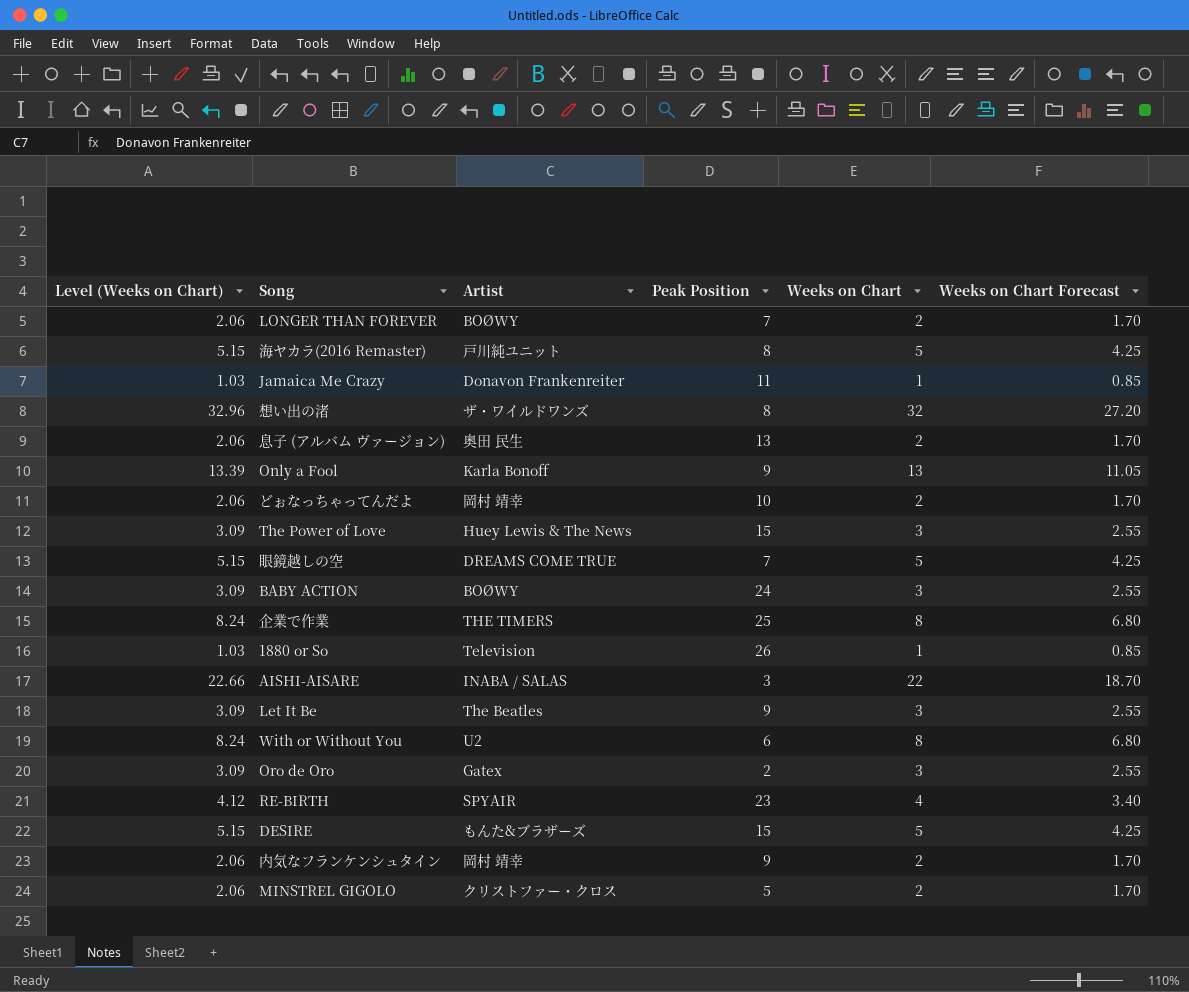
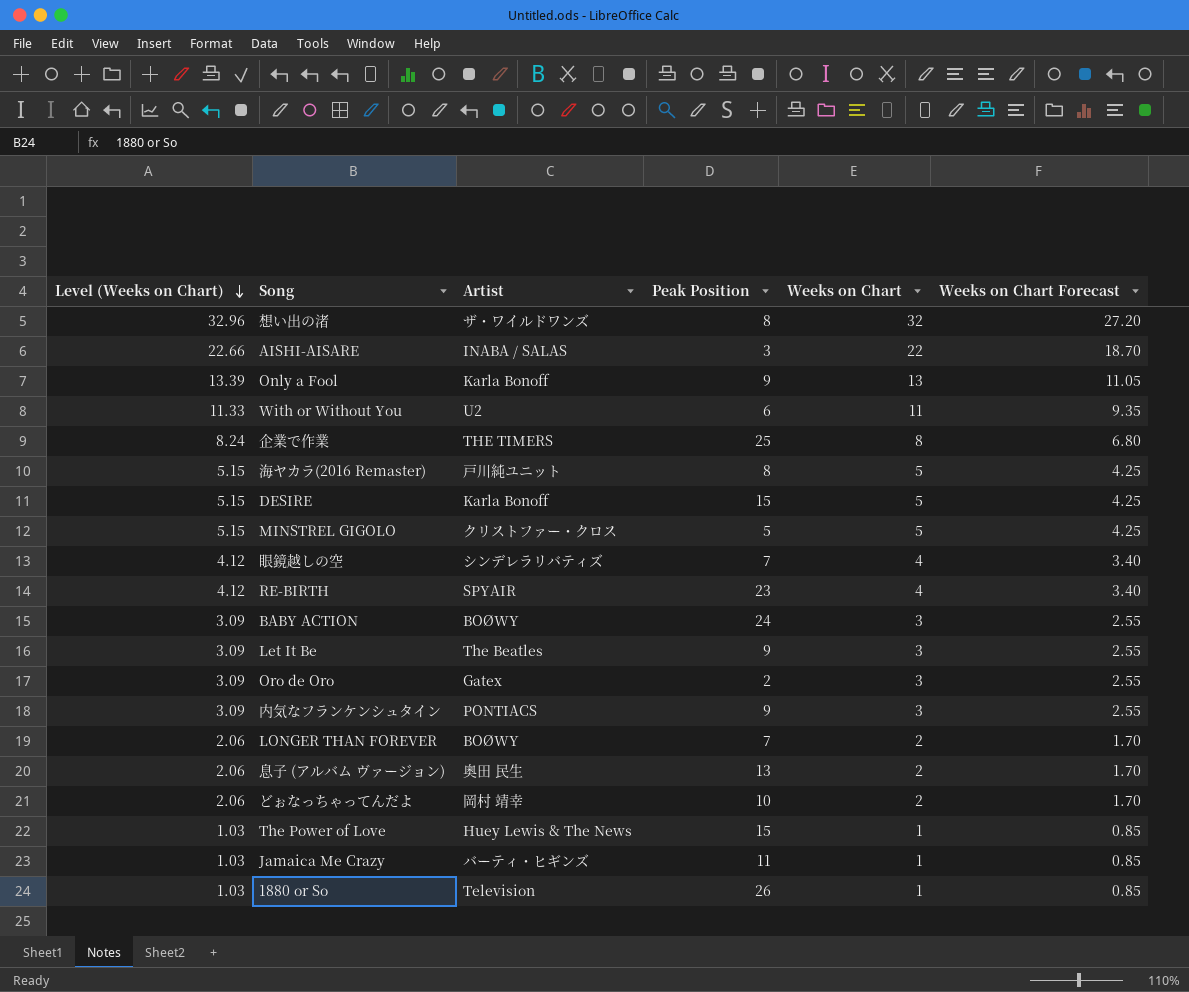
row order: none -> Level (Weeks on Chart) descending
With or Without You | Level (Weeks on Chart): 8.24 -> 11.33
With or Without You | Weeks on Chart: 8 -> 11
With or Without You | Weeks on Chart Forecast: 6.80 -> 9.35
DESIRE | Artist: もんた&ブラザーズ -> Karla Bonoff
MINSTREL GIGOLO | Level (Weeks on Chart): 2.06 -> 5.15
MINSTREL GIGOLO | Weeks on Chart: 2 -> 5
MINSTREL GIGOLO | Weeks on Chart Forecast: 1.70 -> 4.25
眼鏡越しの空 | Level (Weeks on Chart): 5.15 -> 4.12
眼鏡越しの空 | Artist: DREAMS COME TRUE -> シンデレラリバティズ
眼鏡越しの空 | Weeks on Chart: 5 -> 4
眼鏡越しの空 | Weeks on Chart Forecast: 4.25 -> 3.40
内気なフランケンシュタイン | Level (Weeks on Chart): 2.06 -> 3.09
内気なフランケンシュタイン | Artist: 岡村 靖幸 -> PONTIACS
内気なフランケンシュタイン | Weeks on Chart: 2 -> 3
内気なフランケンシュタイン | Weeks on Chart Forecast: 1.70 -> 2.55
The Power of Love | Level (Weeks on Chart): 3.09 -> 1.03
The Power of Love | Weeks on Chart: 3 -> 1
The Power of Love | Weeks on Chart Forecast: 2.55 -> 0.85
Jamaica Me Crazy | Artist: Donavon Frankenreiter -> バーティ・ヒギンズ

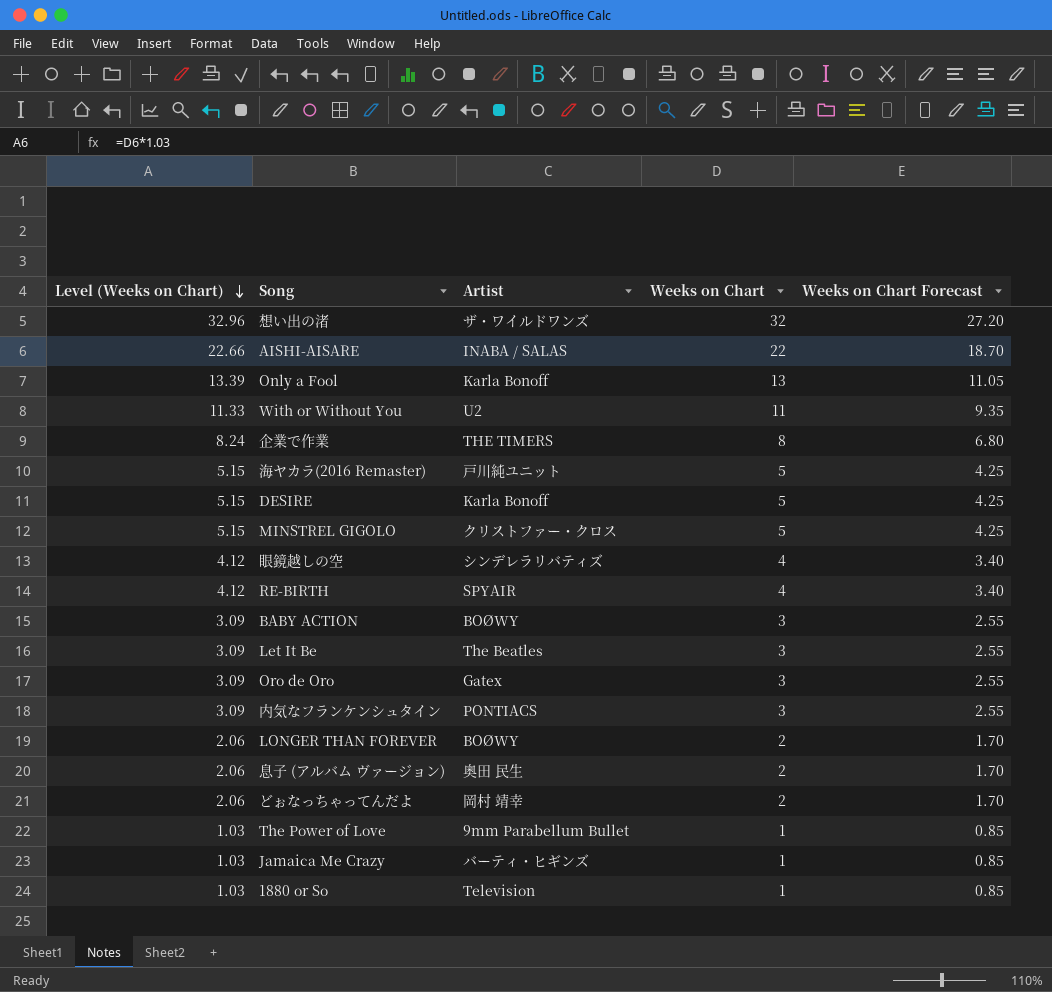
column Peak Position | position: 4 -> none
The Power of Love | Artist: Huey Lewis & The News -> 9mm Parabellum Bullet

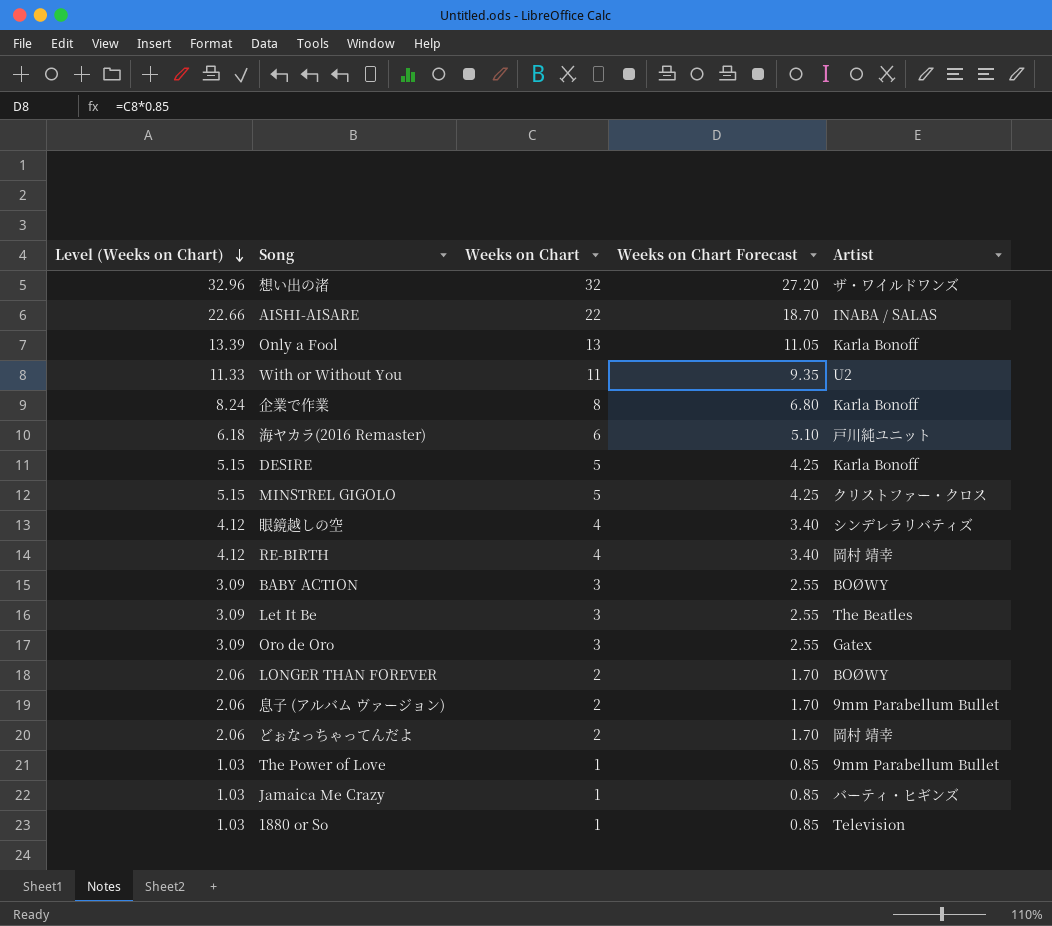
column Artist | position: 3 -> 5
row 内気なフランケンシュタイン: 3.09 | PONTIACS | 3 | 2.55 -> none
企業で作業 | Artist: THE TIMERS -> Karla Bonoff
海ヤカラ(2016 Remaster) | Level (Weeks on Chart): 5.15 -> 6.18
海ヤカラ(2016 Remaster) | Weeks on Chart: 5 -> 6
海ヤカラ(2016 Remaster) | Weeks on Chart Forecast: 4.25 -> 5.10
RE-BIRTH | Artist: SPYAIR -> 岡村 靖幸
息子 (アルバム ヴァージョン) | Artist: 奥田 民生 -> 9mm Parabellum Bullet

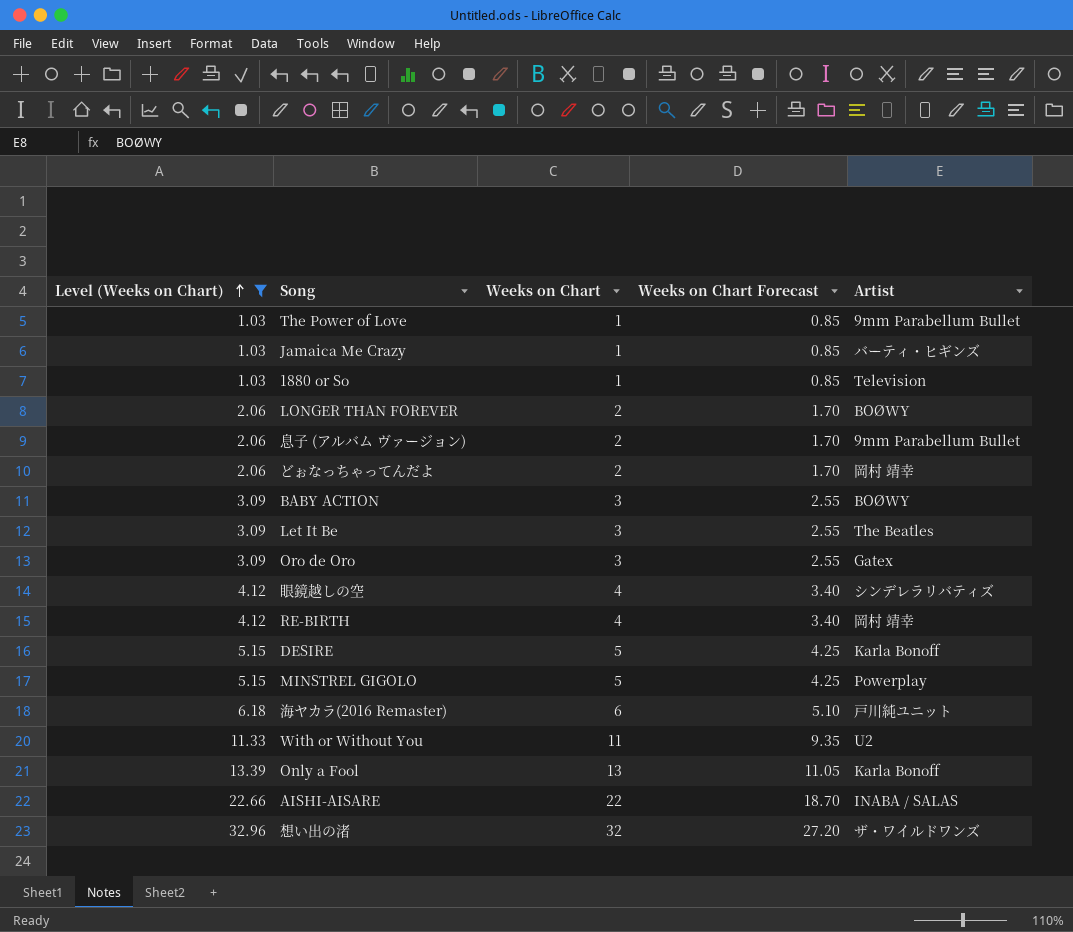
filter: none -> Level (Weeks on Chart) != 8.24
row order: Level (Weeks on Chart) descending -> Level (Weeks on Chart) ascending
MINSTREL GIGOLO | Artist: クリストファー・クロス -> Powerplay

